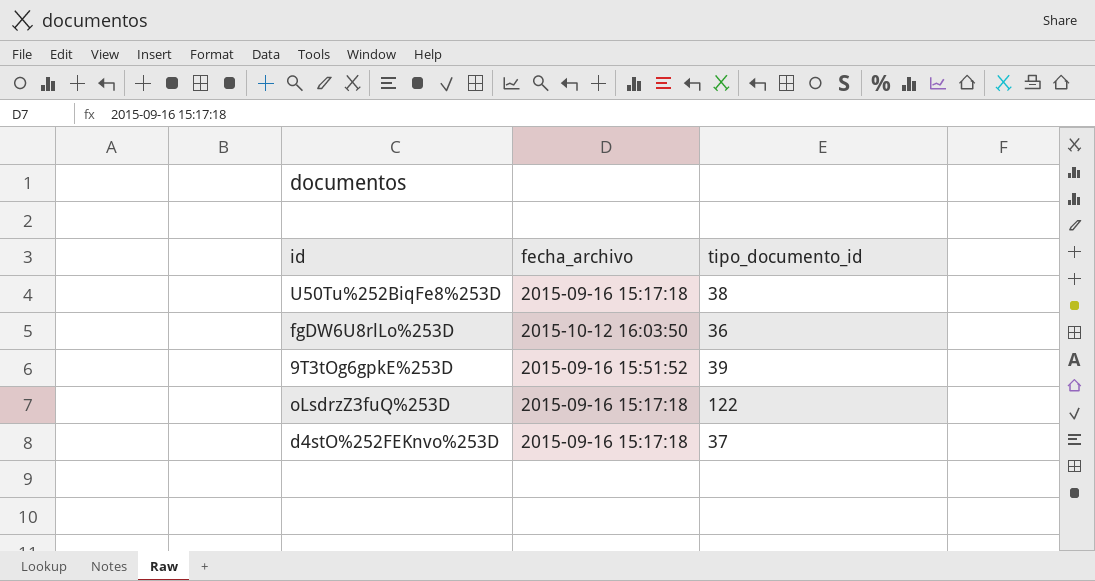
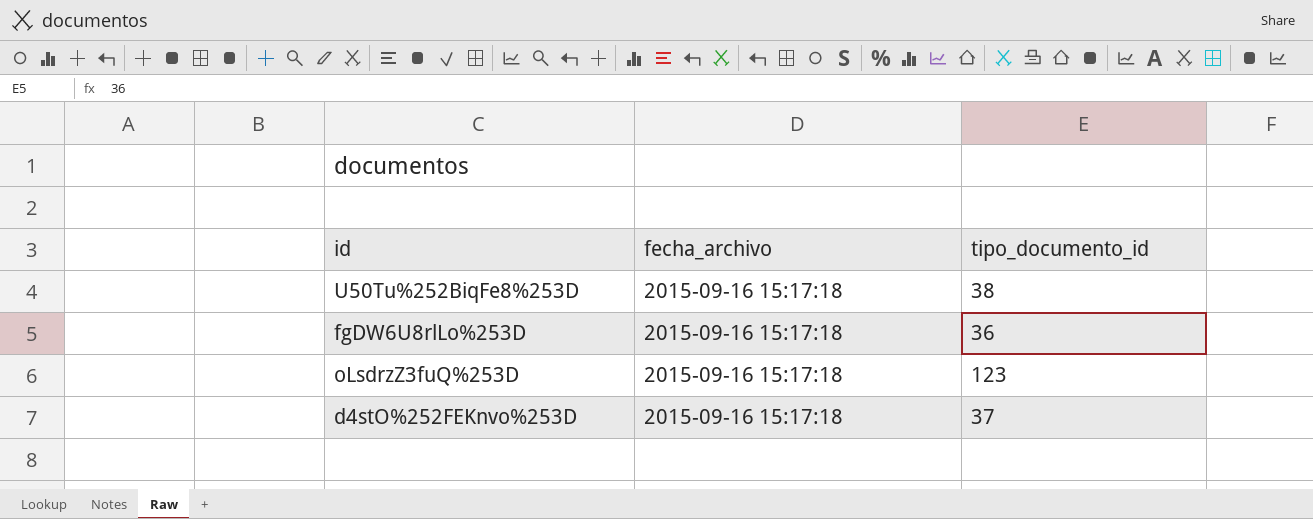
row 9T3tOg6gpkE%253D: 2015-09-16 15:51:52 | 39 -> none
fgDW6U8rlLo%253D | fecha_archivo: 2015-10-12 16:03:50 -> 2015-09-16 15:17:18
oLsdrzZ3fuQ%253D | tipo_documento_id: 122 -> 123

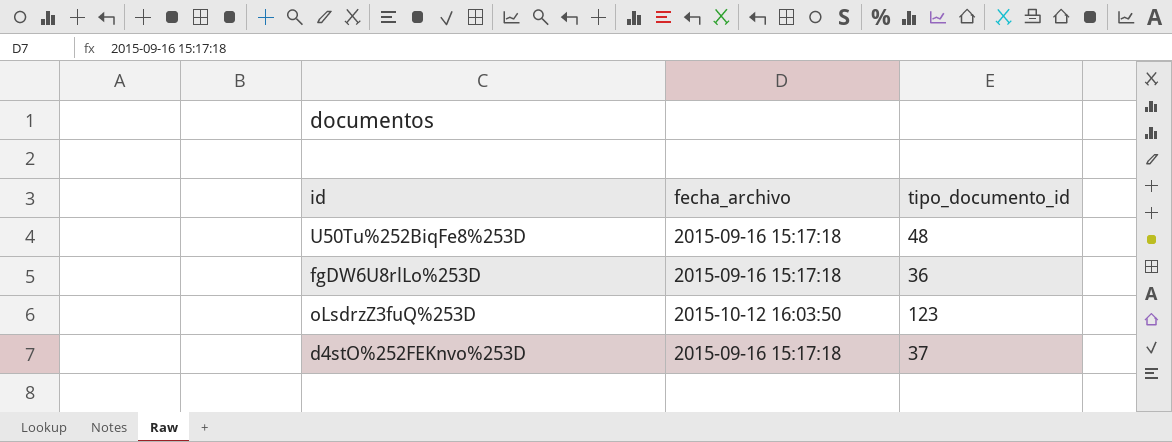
U50Tu%252BiqFe8%253D | tipo_documento_id: 38 -> 48
oLsdrzZ3fuQ%253D | fecha_archivo: 2015-09-16 15:17:18 -> 2015-10-12 16:03:50

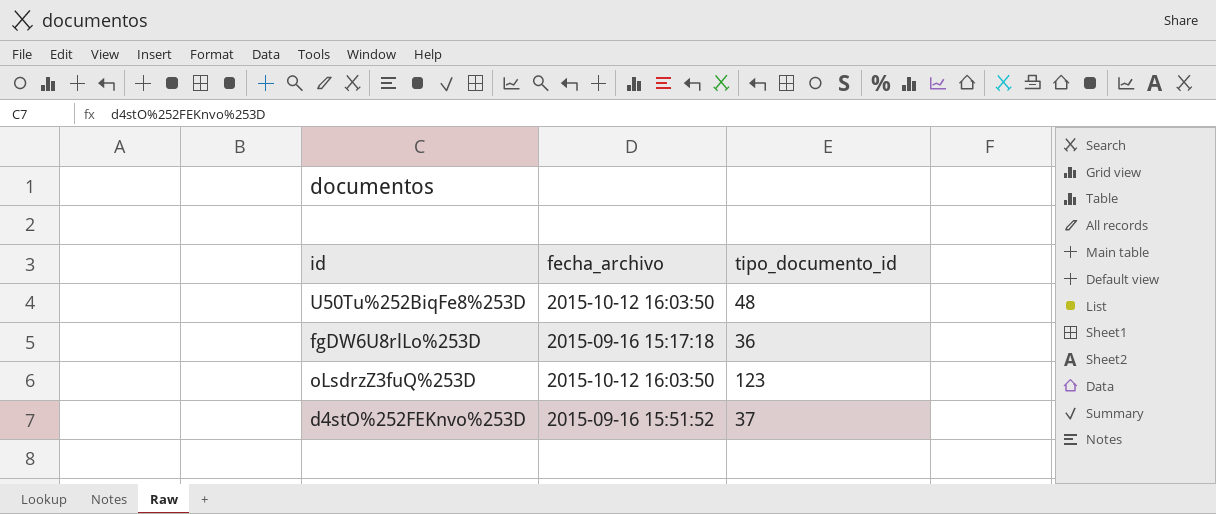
U50Tu%252BiqFe8%253D | fecha_archivo: 2015-09-16 15:17:18 -> 2015-10-12 16:03:50
d4stO%252FEKnvo%253D | fecha_archivo: 2015-09-16 15:17:18 -> 2015-09-16 15:51:52

